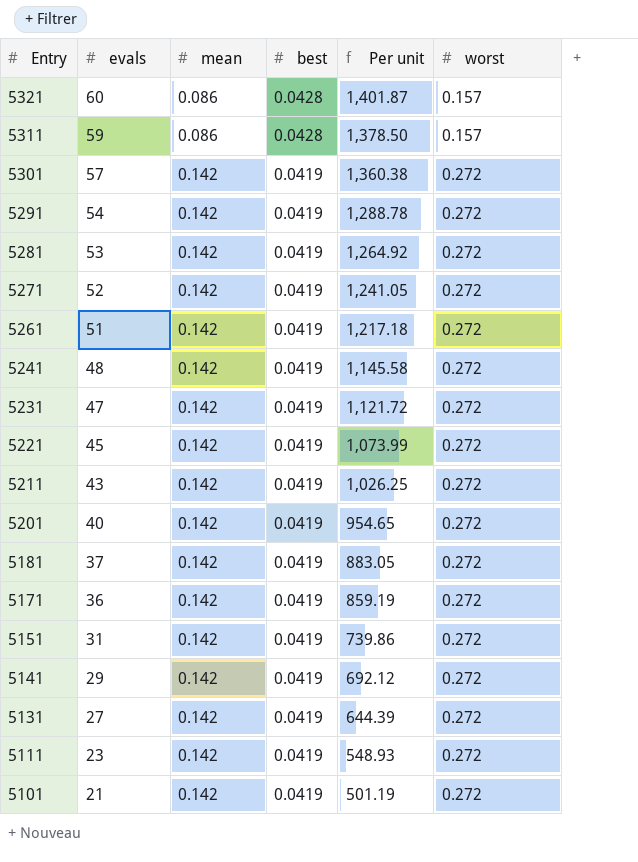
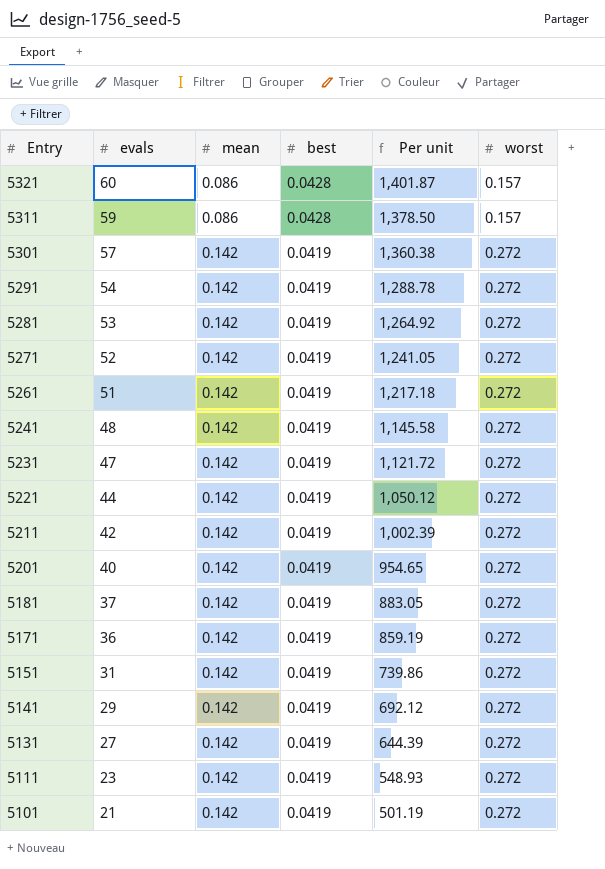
5221 | evals: 45 -> 44
5221 | Per unit: 1,073.99 -> 1,050.12
5211 | evals: 43 -> 42
5211 | Per unit: 1,026.25 -> 1,002.39

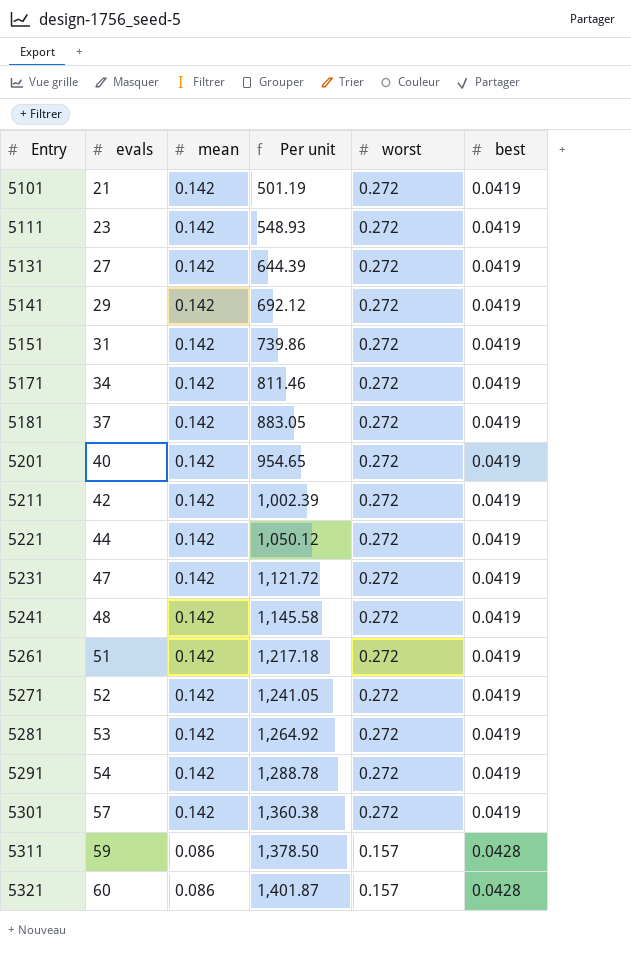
row order: Entry descending -> Entry ascending
column best | position: 4 -> 6
5171 | evals: 36 -> 34
5171 | Per unit: 859.19 -> 811.46

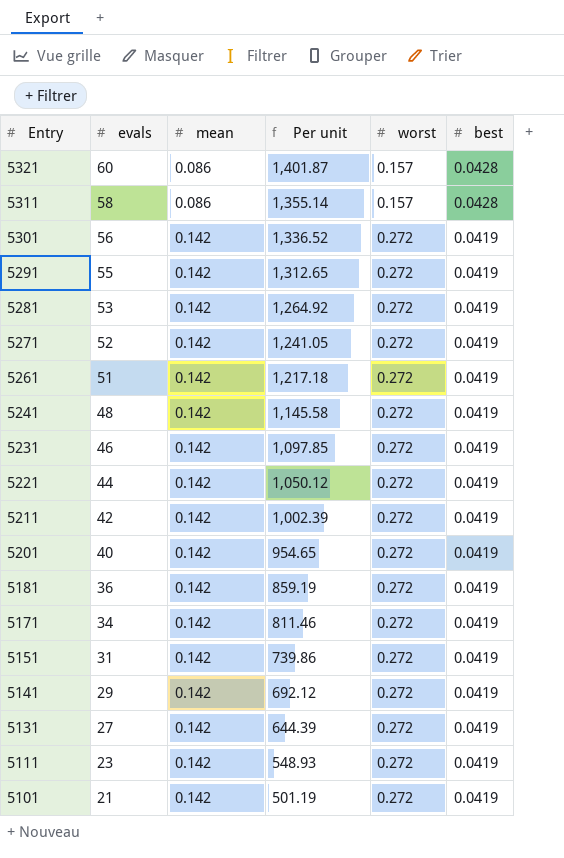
row order: Entry ascending -> Entry descending
5311 | evals: 59 -> 58
5311 | Per unit: 1,378.50 -> 1,355.14
5301 | evals: 57 -> 56
5301 | Per unit: 1,360.38 -> 1,336.52
5291 | evals: 54 -> 55
5291 | Per unit: 1,288.78 -> 1,312.65
5231 | evals: 47 -> 46
5231 | Per unit: 1,121.72 -> 1,097.85
5181 | evals: 37 -> 36
5181 | Per unit: 883.05 -> 859.19

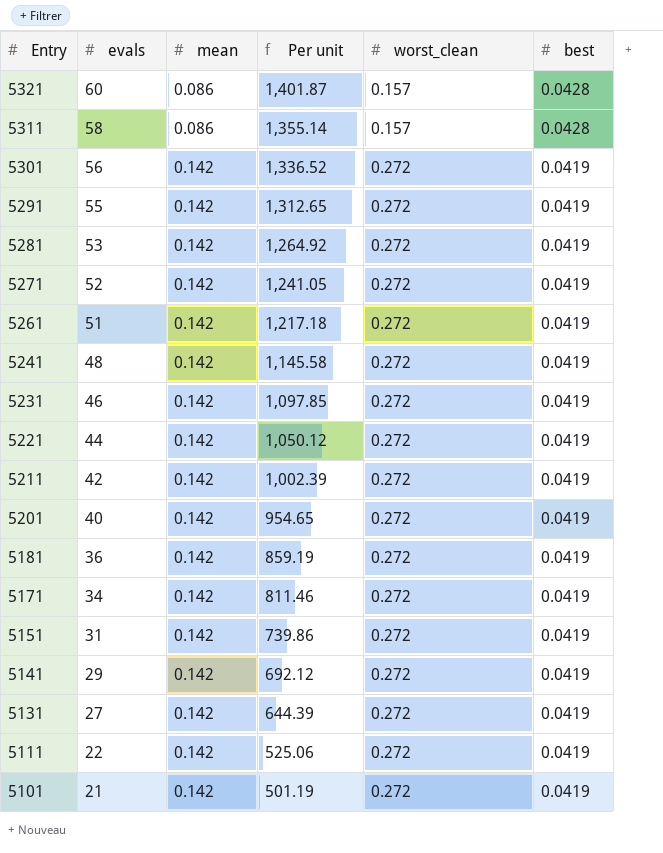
column name: worst -> worst_clean
5111 | evals: 23 -> 22
5111 | Per unit: 548.93 -> 525.06

